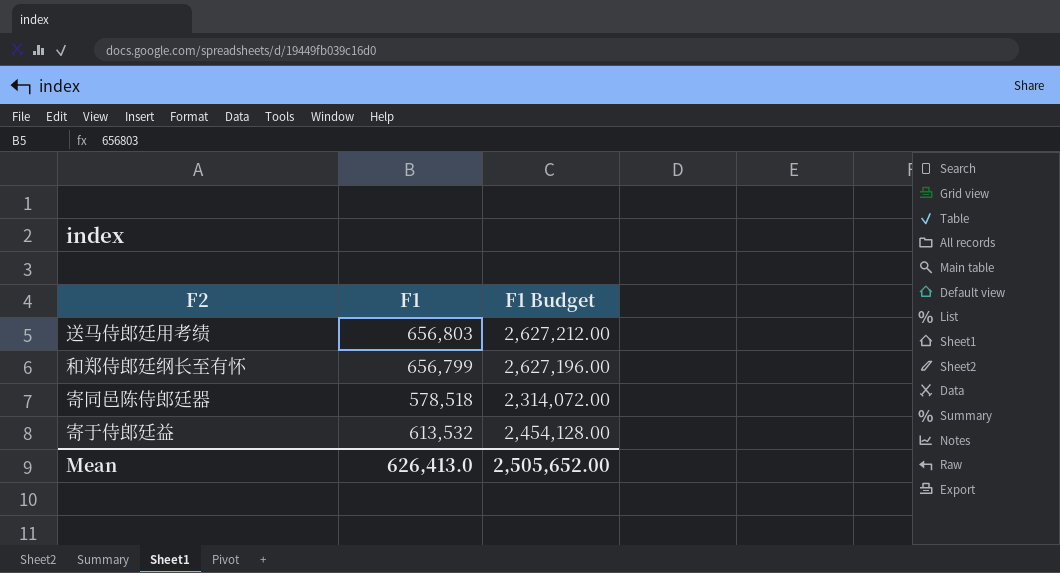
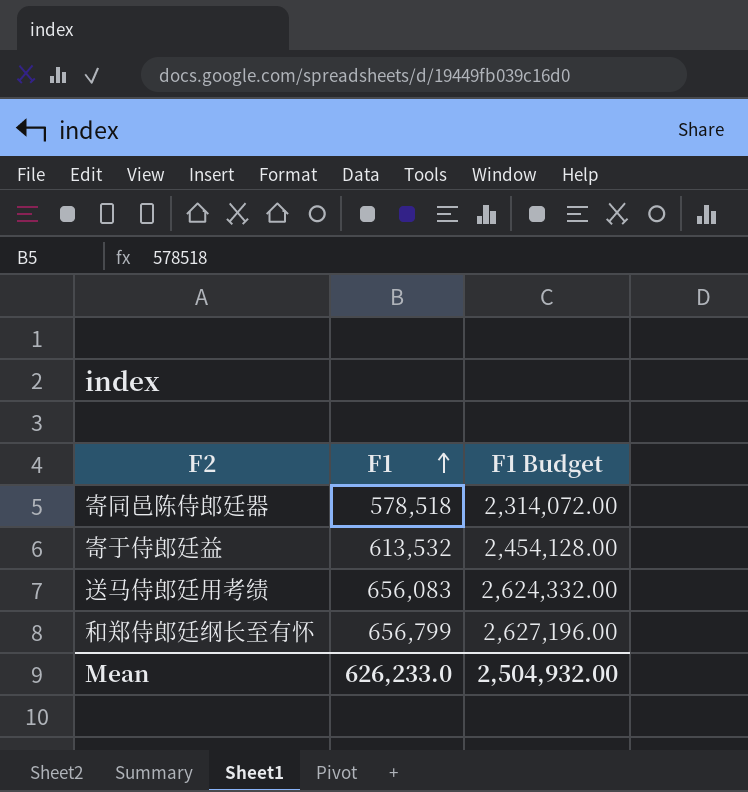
row order: none -> F1 ascending
送马侍郎廷用考绩 | F1: 656,803 -> 656,083
送马侍郎廷用考绩 | F1 Budget: 2,627,212.00 -> 2,624,332.00
Mean | F1: 626,413.0 -> 626,233.0
Mean | F1 Budget: 2,505,652.00 -> 2,504,932.00

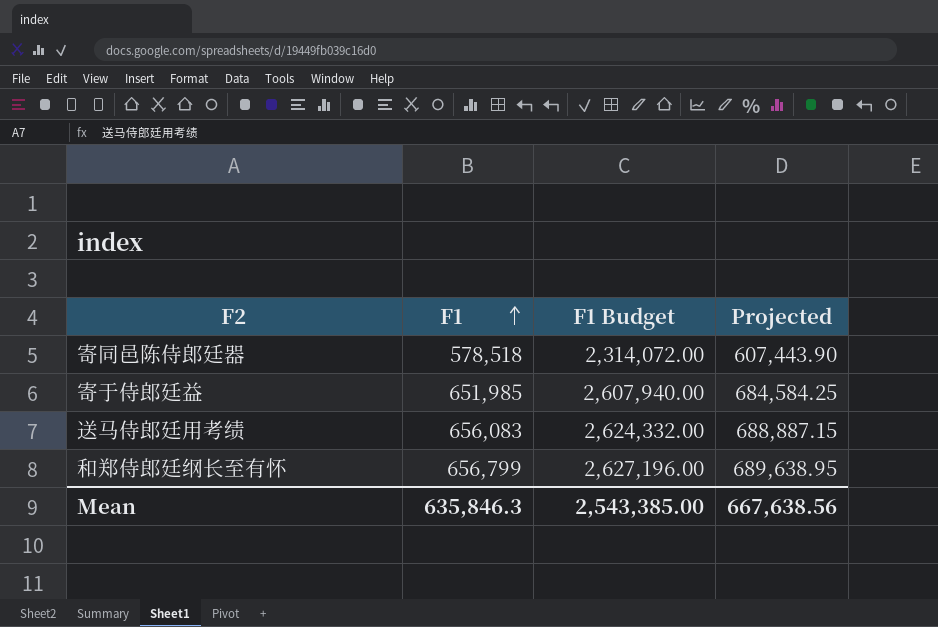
column Projected | formula: none -> [F1] * 1.05
寄于侍郎廷益 | F1: 613,532 -> 651,985
寄于侍郎廷益 | F1 Budget: 2,454,128.00 -> 2,607,940.00
Mean | F1: 626,233.0 -> 635,846.3
Mean | F1 Budget: 2,504,932.00 -> 2,543,385.00

